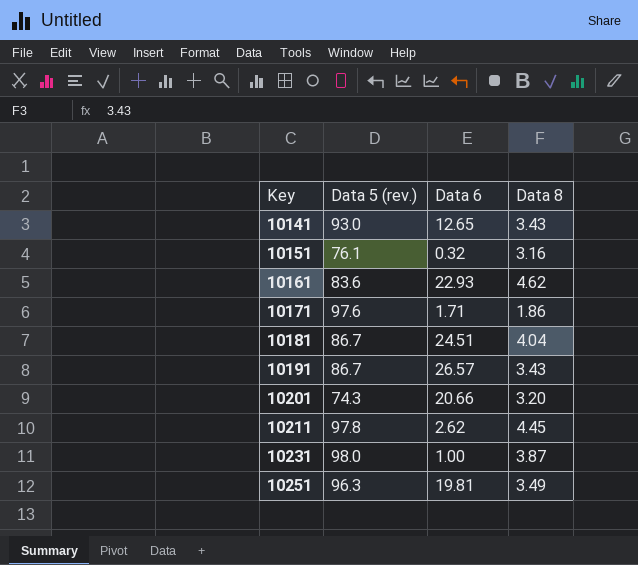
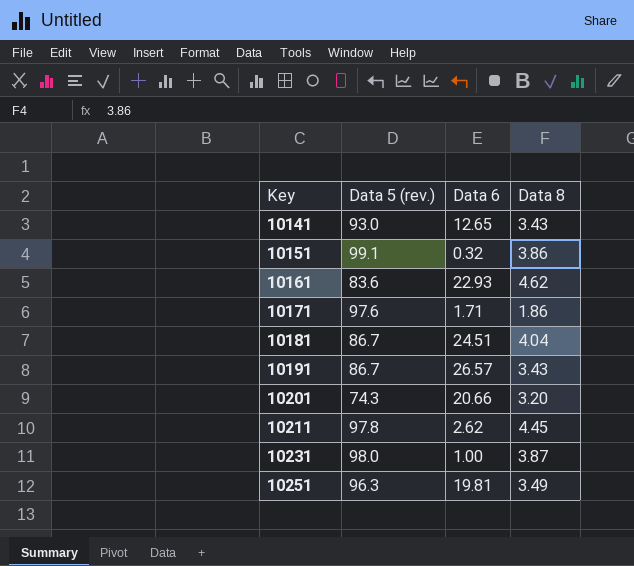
10151 | Data 5 (rev.): 76.1 -> 99.1
10151 | Data 8: 3.16 -> 3.86

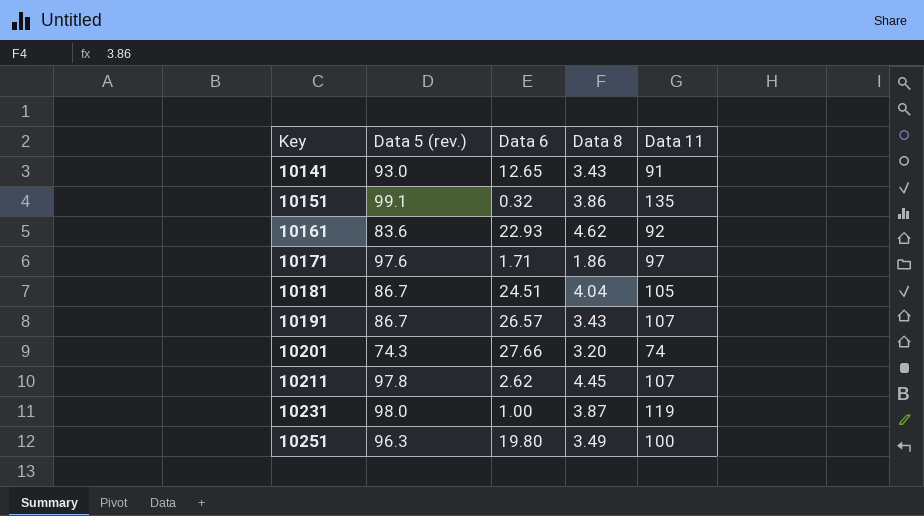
column Data 11 | position: none -> 5
10201 | Data 6: 20.66 -> 27.66
10251 | Data 6: 19.81 -> 19.80

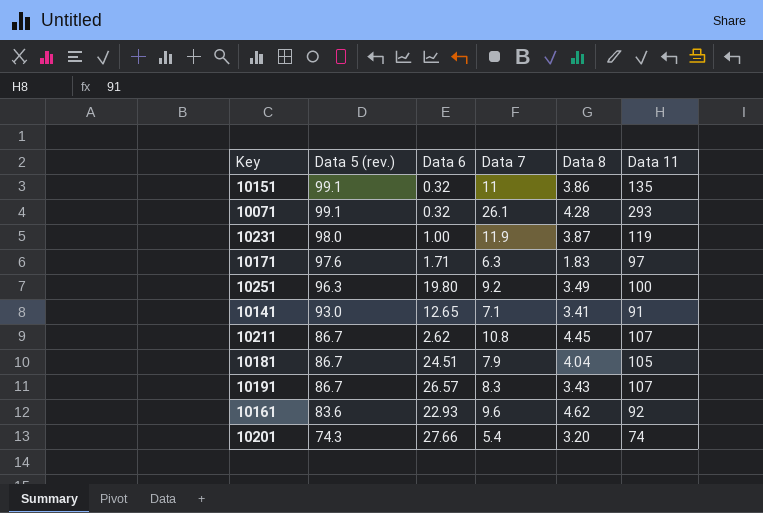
row order: Key ascending -> Data 5 (rev.) descending
column Data 7 | position: none -> 4
row 10071: none -> 99.1 | 0.32 | 26.1 | 4.28 | 293
10171 | Data 8: 1.86 -> 1.83
10141 | Data 8: 3.43 -> 3.41
10211 | Data 5 (rev.): 97.8 -> 86.7

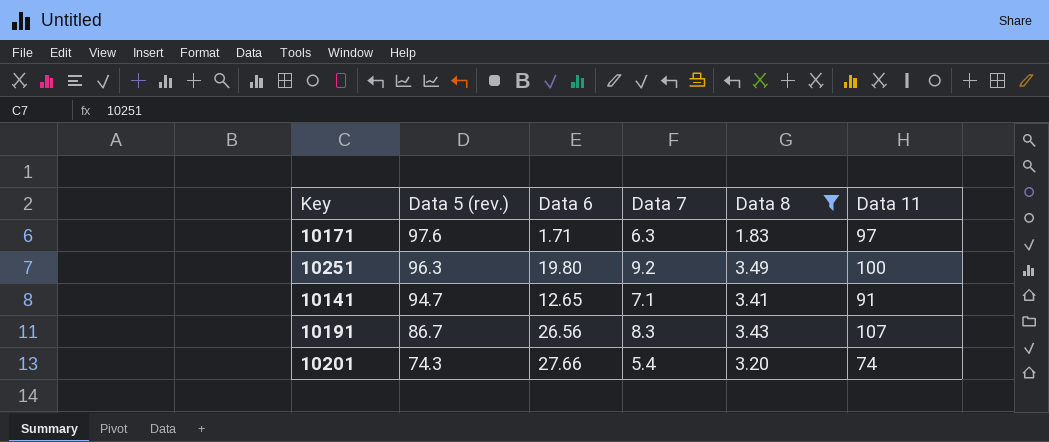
filter: none -> Data 8 <= 3.49
10141 | Data 5 (rev.): 93.0 -> 94.7
10191 | Data 6: 26.57 -> 26.56

